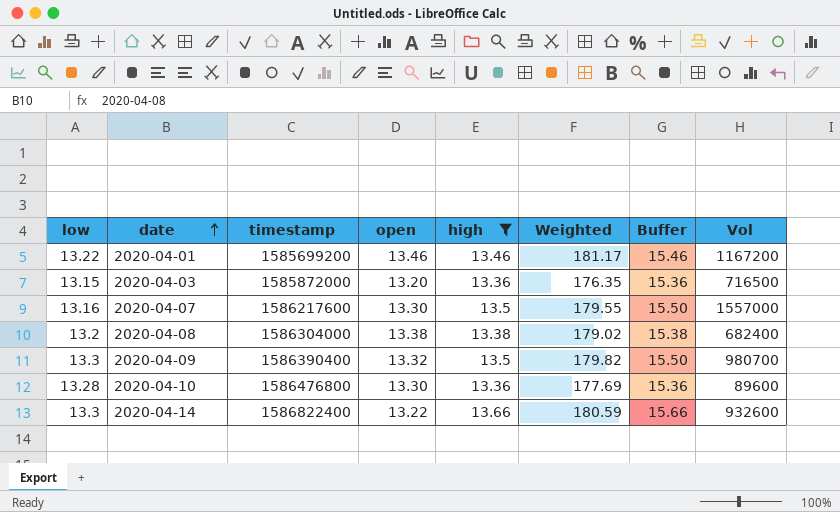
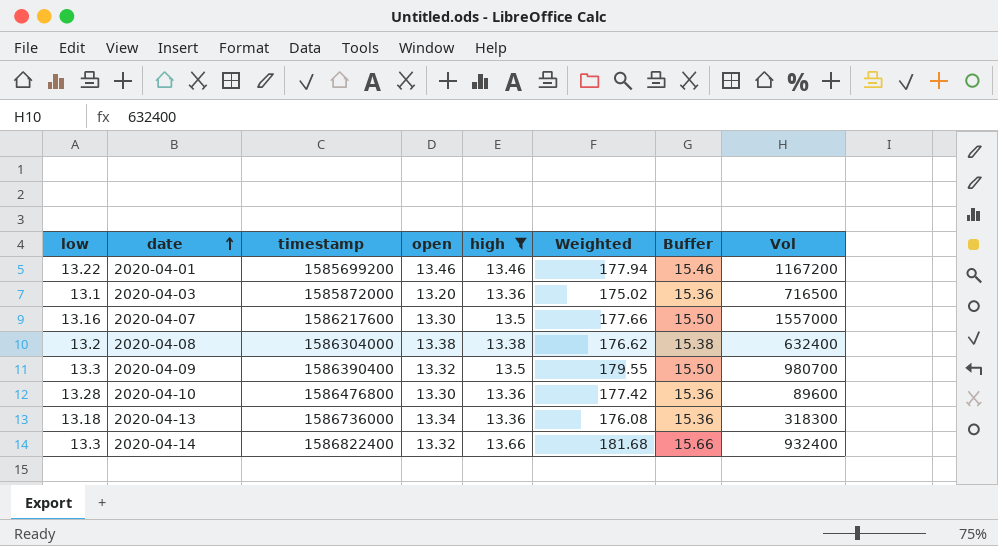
column Weighted | formula: [open] * [high] -> [low] * [high]
2020-04-03 | low: 13.15 -> 13.1
2020-04-08 | Vol: 682400 -> 632400
row 2020-04-13: none -> 13.18 | 1586736000 | 13.34 | 13.36 | 176.08 | 15.36 | 318300
2020-04-14 | open: 13.22 -> 13.32
2020-04-14 | Vol: 932600 -> 932400

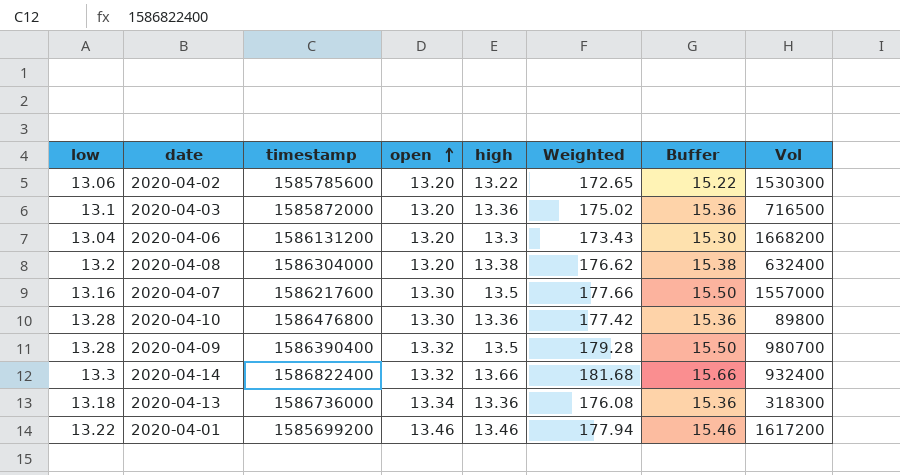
filter: high >= 13.36 -> none
row order: date ascending -> open ascending
2020-04-08 | open: 13.38 -> 13.20
2020-04-10 | Vol: 89600 -> 89800
2020-04-09 | low: 13.3 -> 13.28
2020-04-09 | Weighted: 179.55 -> 179.28
2020-04-01 | Vol: 1167200 -> 1617200

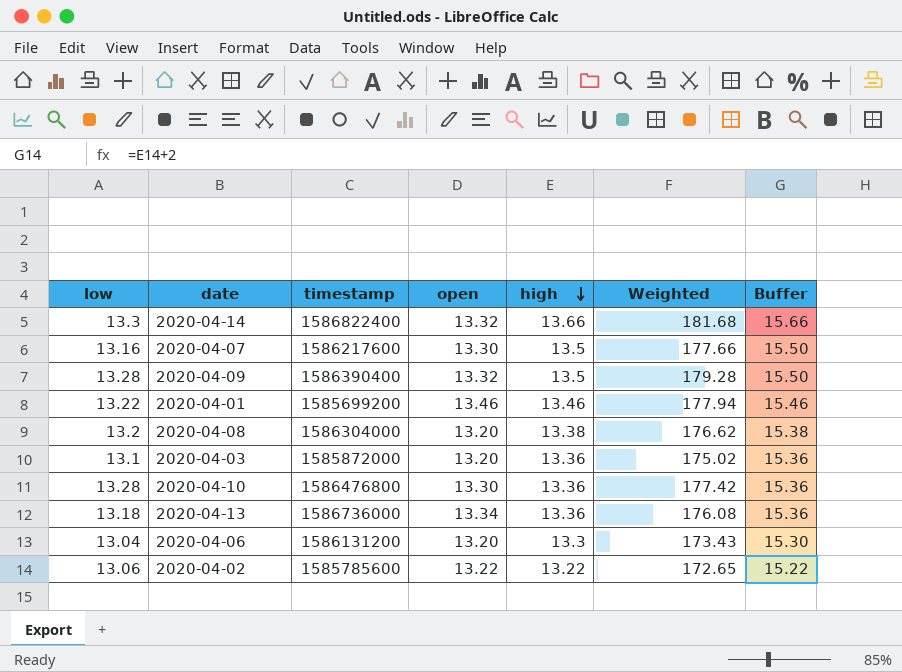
row order: open ascending -> high descending
column Vol | position: 8 -> none
2020-04-02 | open: 13.20 -> 13.22

